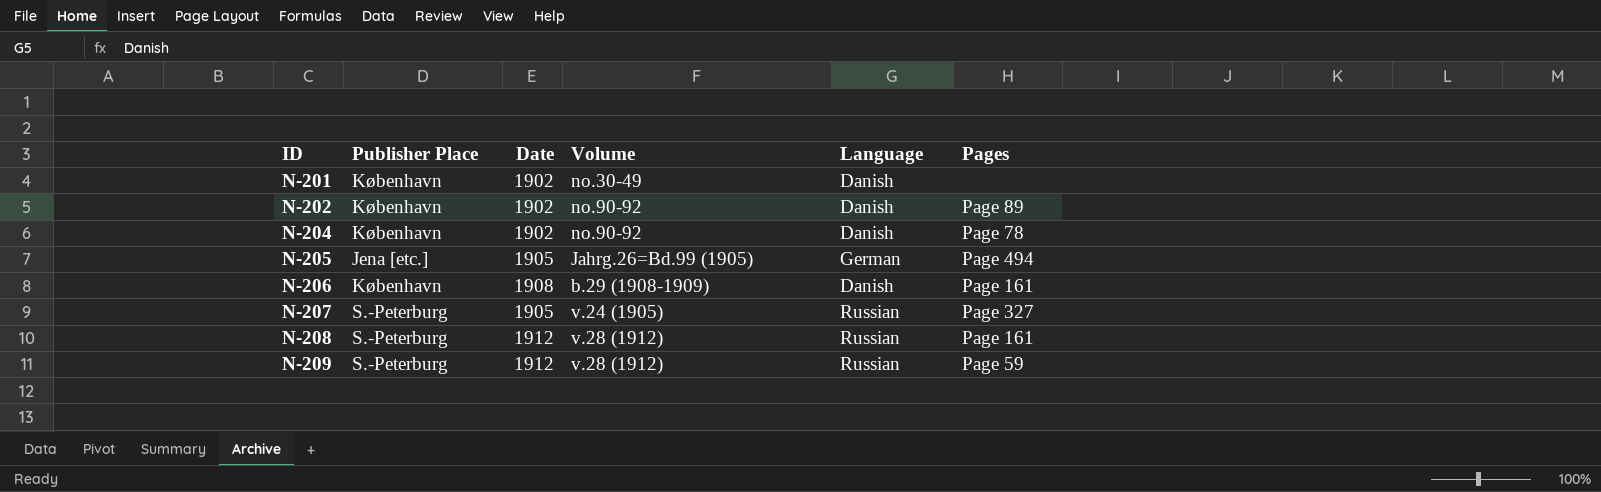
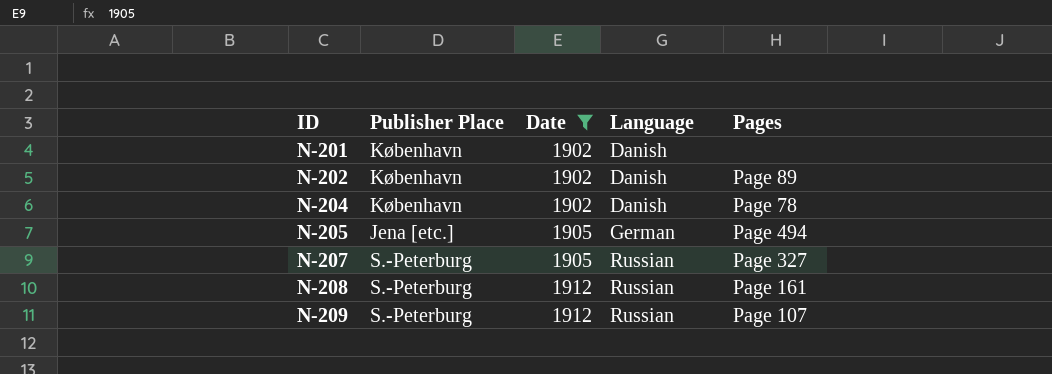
filter: none -> Date != 1908
column Volume | position: 4 -> none
N-209 | Pages: Page 59 -> Page 107

